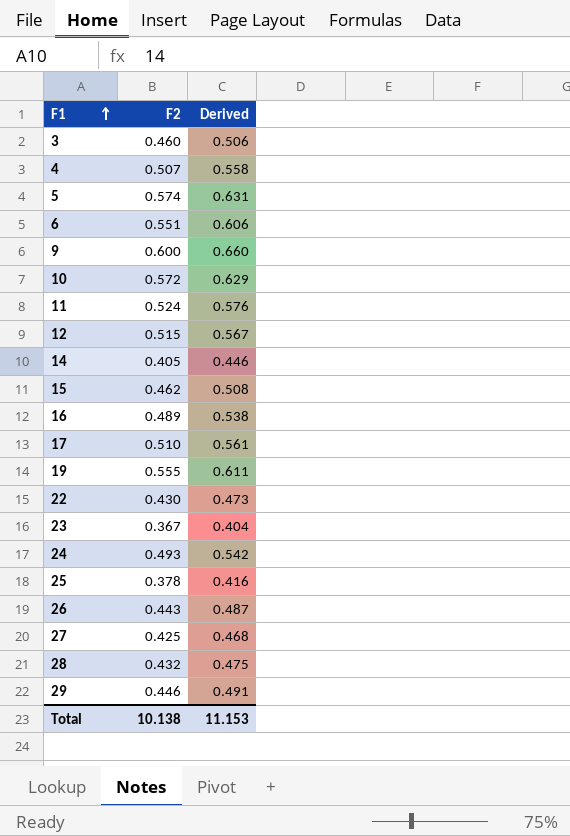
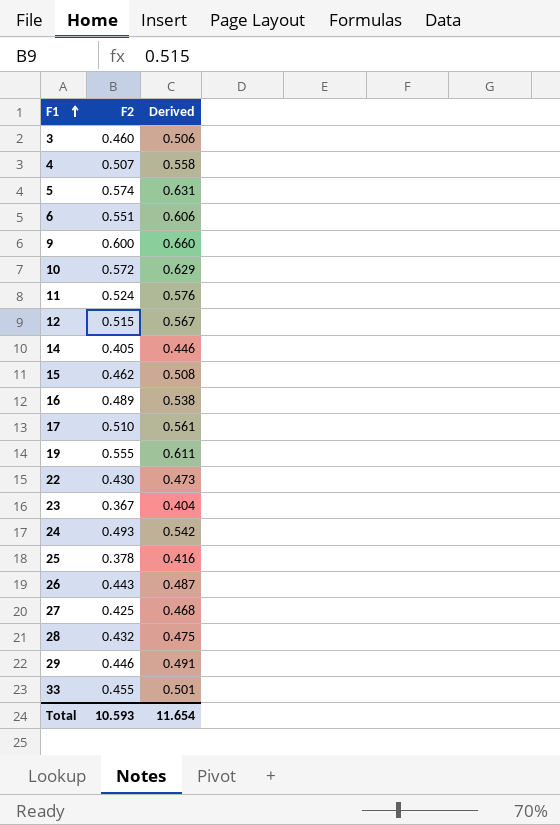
row 33: none -> 0.455 | 0.501
Total | F2: 10.138 -> 10.593
Total | Derived: 11.153 -> 11.654

